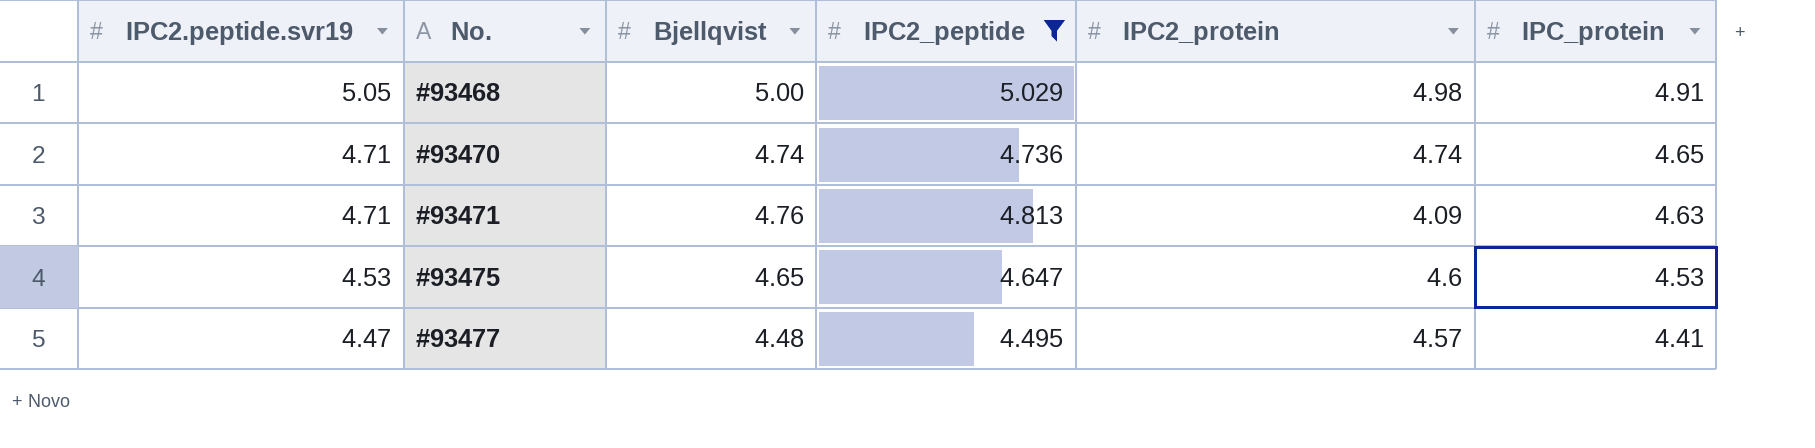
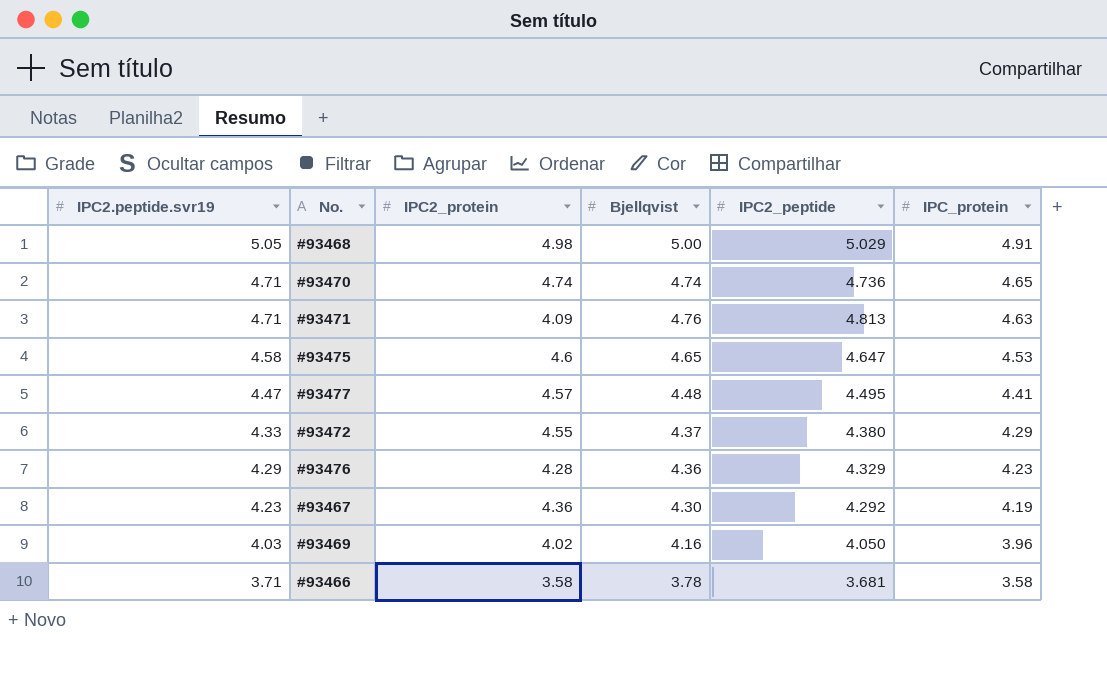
filter: IPC2_peptide >= 4.495 -> none
column IPC2_protein | position: 5 -> 3
#93475 | IPC2.peptide.svr19: 4.53 -> 4.58

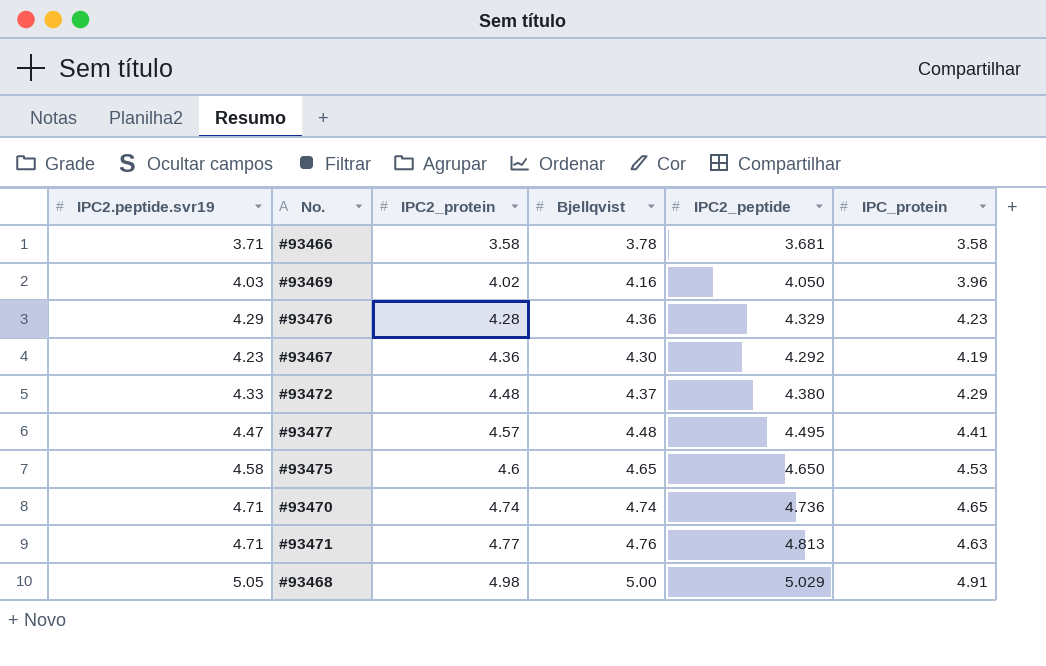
row order: IPC2.peptide.svr19 descending -> IPC2_protein ascending
#93472 | IPC2_protein: 4.55 -> 4.48
#93475 | IPC2_peptide: 4.647 -> 4.650
#93471 | IPC2_protein: 4.09 -> 4.77

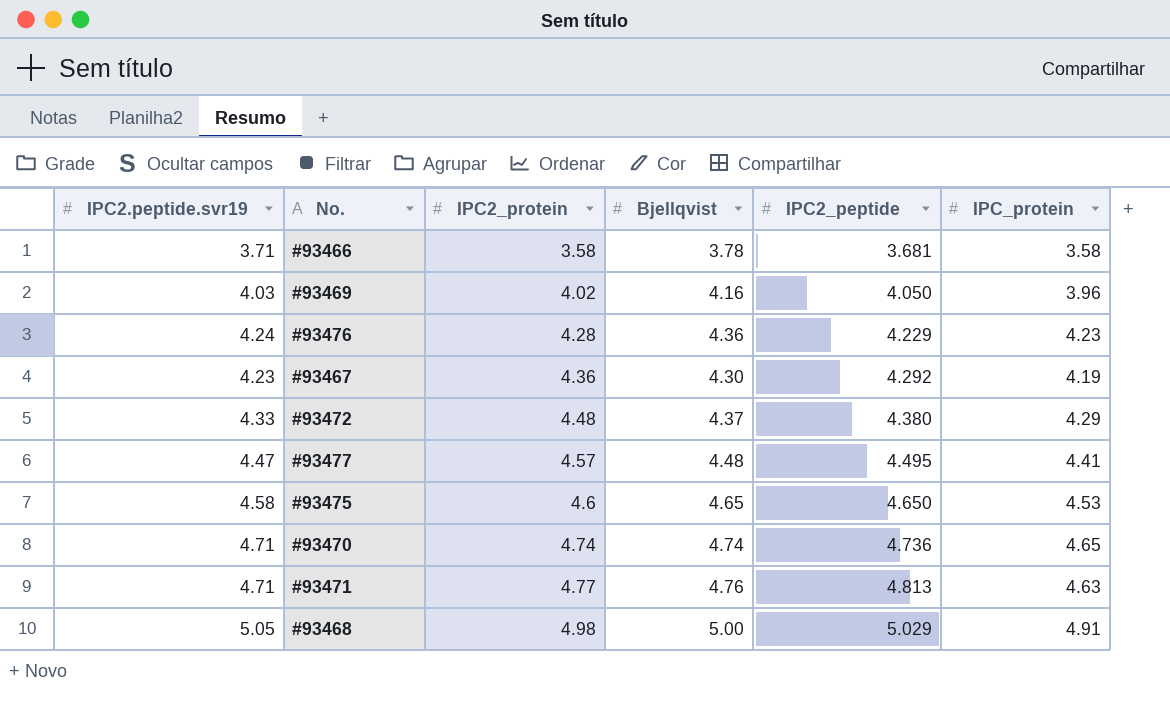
#93476 | IPC2.peptide.svr19: 4.29 -> 4.24
#93476 | IPC2_peptide: 4.329 -> 4.229

